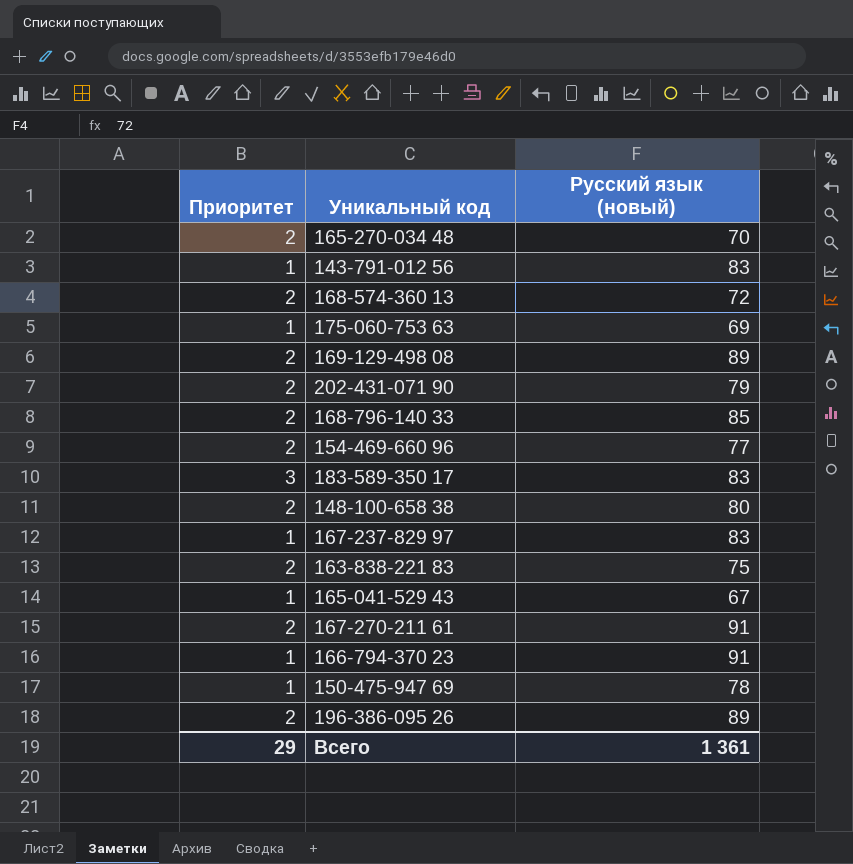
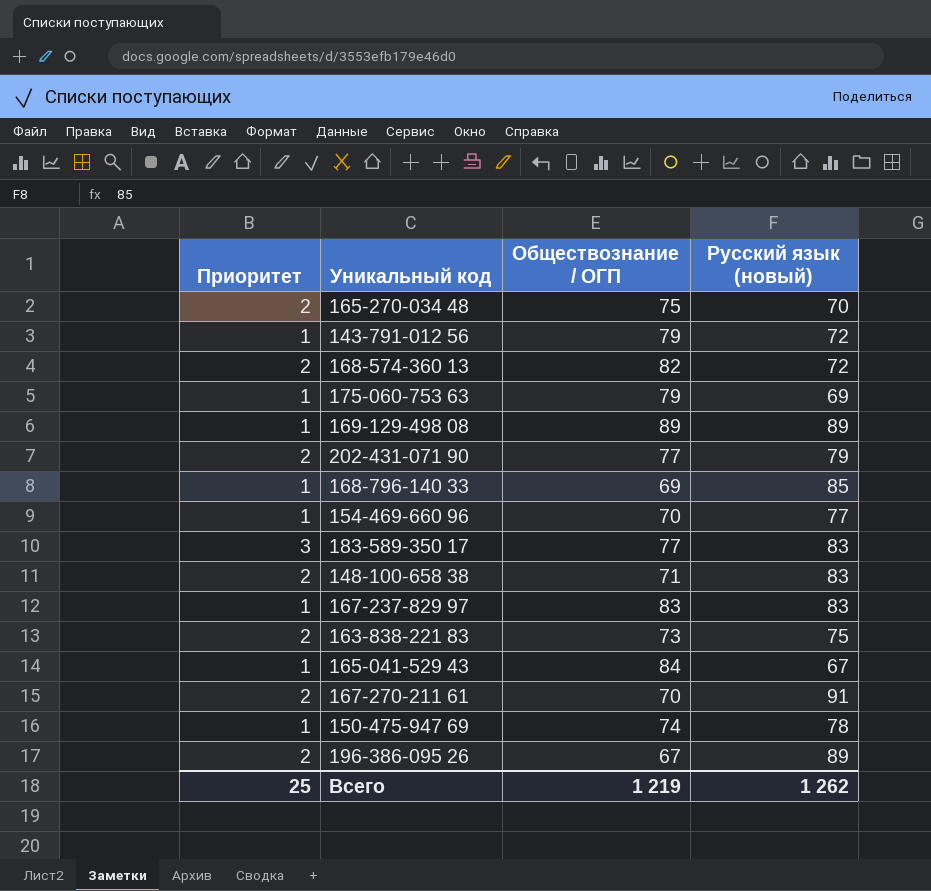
column Обществознание / ОГП | position: none -> 3
row 166-794-370 23: 1 | 91 -> none
143-791-012 56 | Русский язык (новый): 83 -> 72
169-129-498 08 | Приоритет: 2 -> 1
168-796-140 33 | Приоритет: 2 -> 1
154-469-660 96 | Приоритет: 2 -> 1
148-100-658 38 | Русский язык (новый): 80 -> 83
Всего | Приоритет: 29 -> 25
Всего | Русский язык (новый): 1 361 -> 1 262

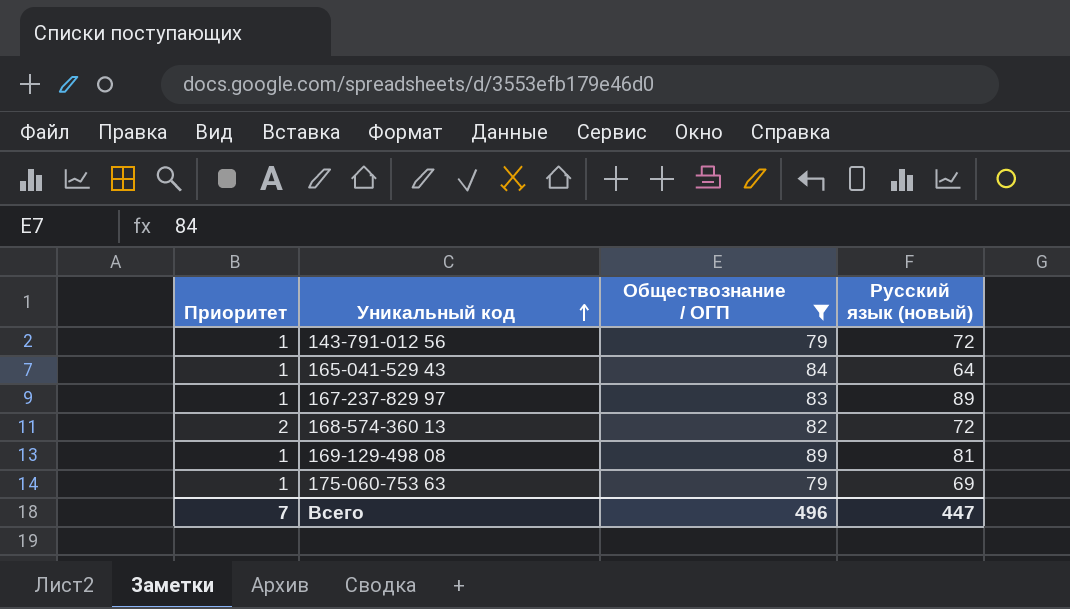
filter: none -> Обществознание / ОГП >= 79
row order: none -> Уникальный код ascending
165-041-529 43 | Русский язык (новый): 67 -> 64
167-237-829 97 | Русский язык (новый): 83 -> 89
169-129-498 08 | Русский язык (новый): 89 -> 81
Всего | Приоритет: 25 -> 7
Всего | Обществознание / ОГП: 1 219 -> 496
Всего | Русский язык (новый): 1 262 -> 447

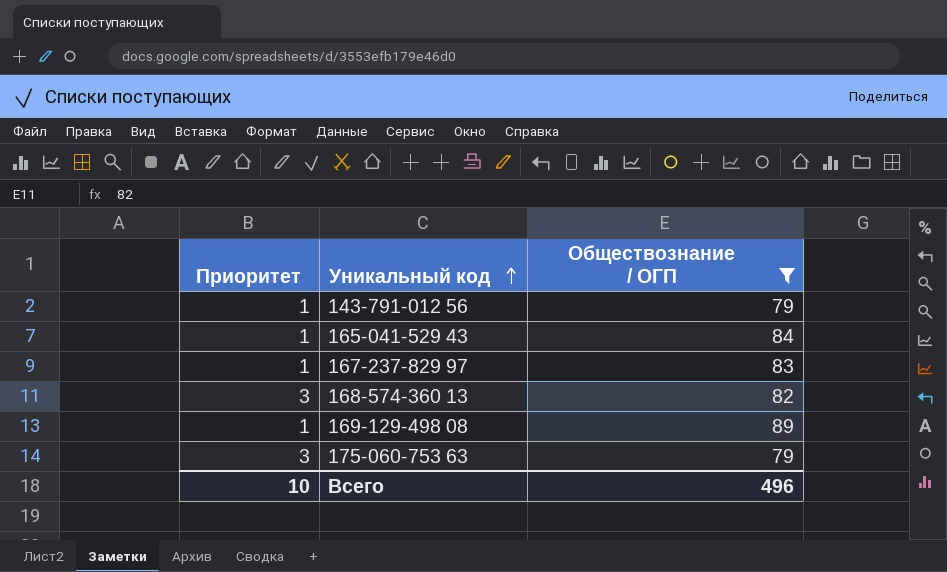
column Русский язык (новый) | position: 4 -> none
168-574-360 13 | Приоритет: 2 -> 3
175-060-753 63 | Приоритет: 1 -> 3
Всего | Приоритет: 7 -> 10

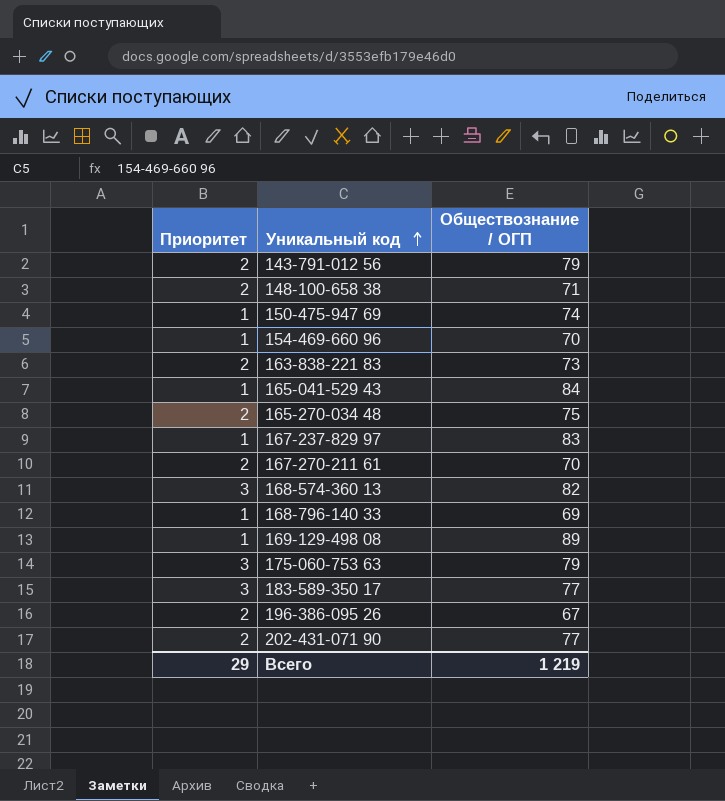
filter: Обществознание / ОГП >= 79 -> none
143-791-012 56 | Приоритет: 1 -> 2
Всего | Приоритет: 10 -> 29
Всего | Обществознание / ОГП: 496 -> 1 219

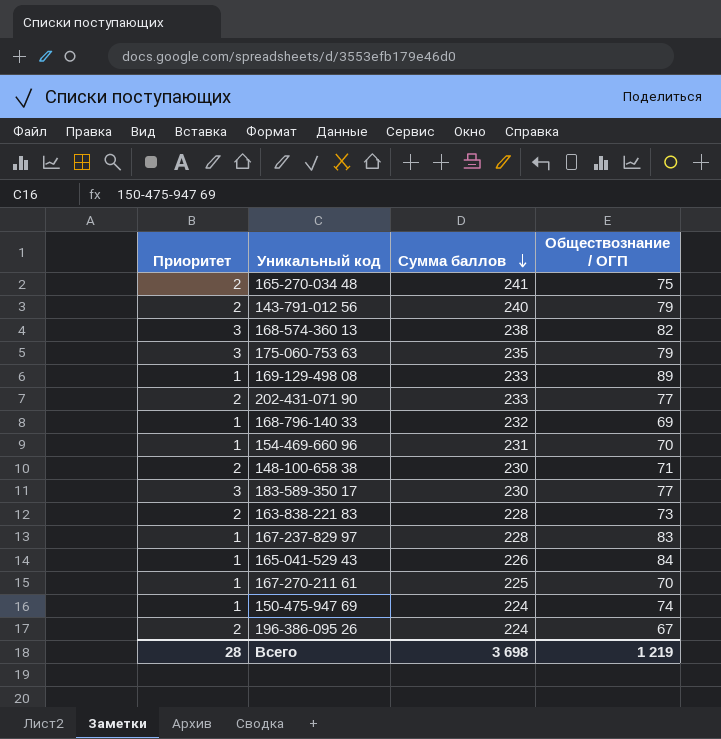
row order: Уникальный код ascending -> Сумма баллов descending
column Сумма баллов | position: none -> 3
167-270-211 61 | Приоритет: 2 -> 1
Всего | Приоритет: 29 -> 28

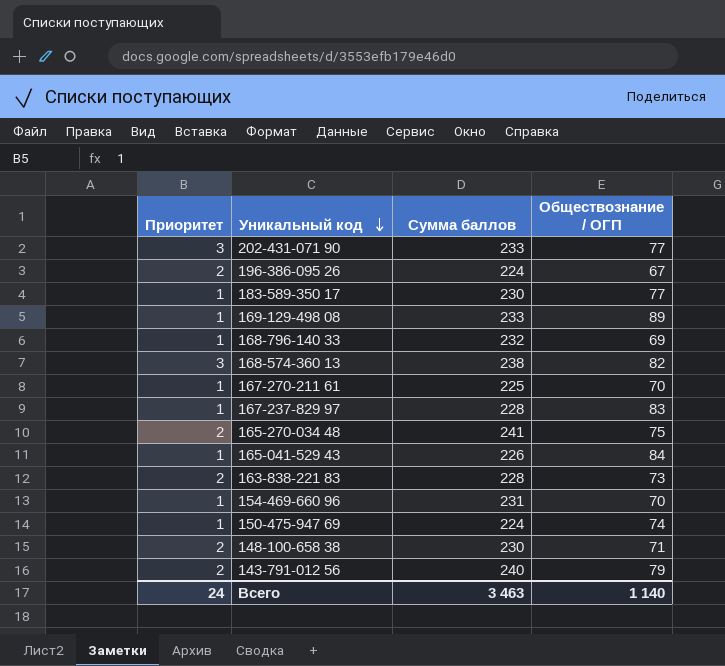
row order: Сумма баллов descending -> Уникальный код descending
row 175-060-753 63: 3 | 235 | 79 -> none
202-431-071 90 | Приоритет: 2 -> 3
183-589-350 17 | Приоритет: 3 -> 1
Всего | Приоритет: 28 -> 24
Всего | Сумма баллов: 3 698 -> 3 463
Всего | Обществознание / ОГП: 1 219 -> 1 140

